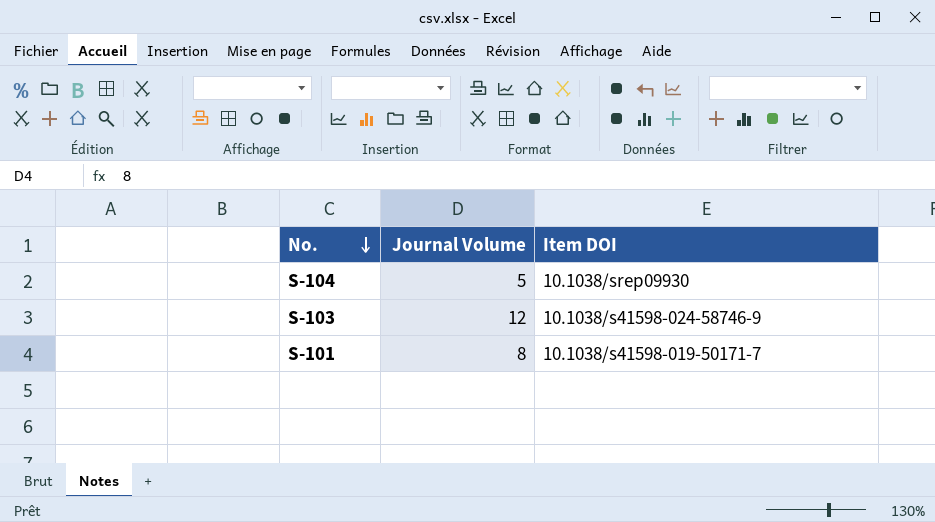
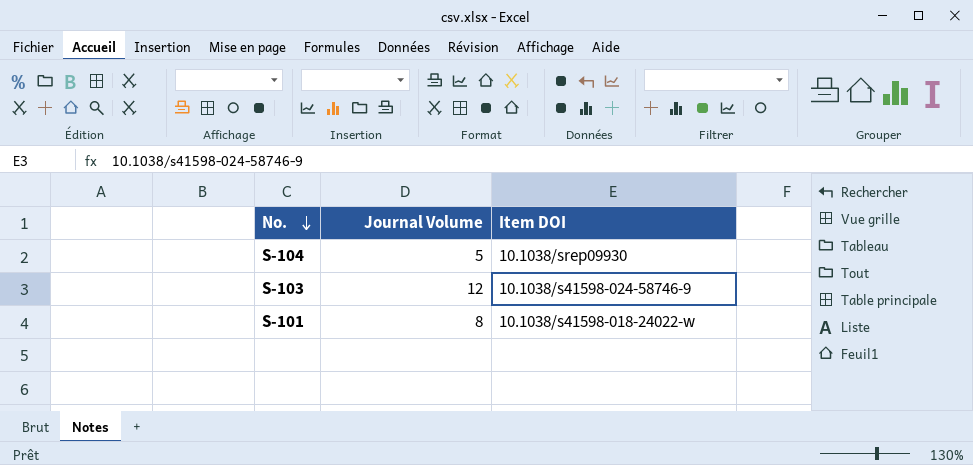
S-101 | Item DOI: 10.1038/s41598-019-50171-7 -> 10.1038/s41598-018-24022-w

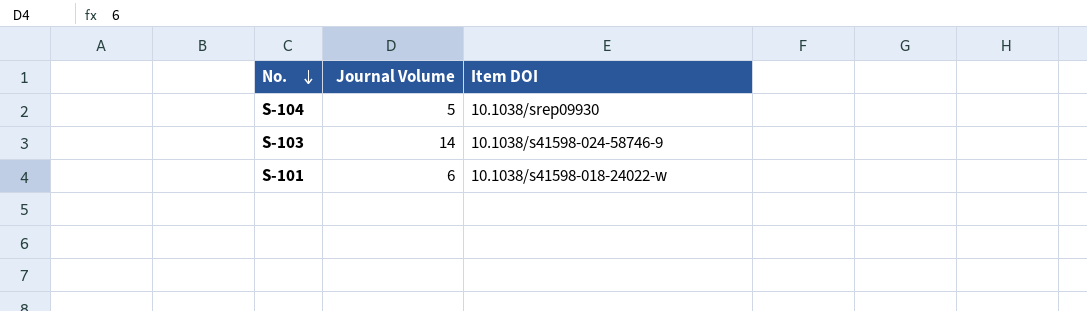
S-103 | Journal Volume: 12 -> 14
S-101 | Journal Volume: 8 -> 6

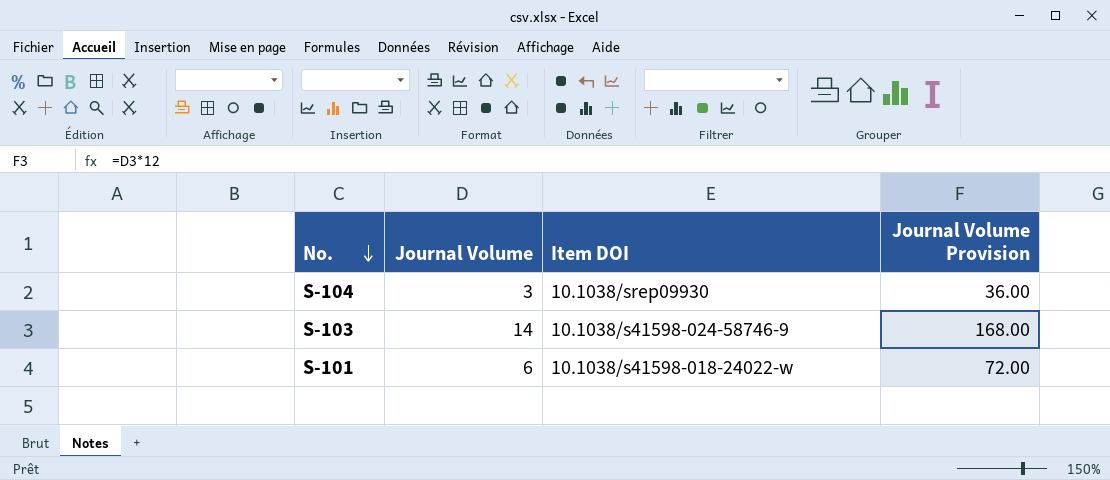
column Journal Volume Provision | formula: none -> [Journal Volume] * 12
S-104 | Journal Volume: 5 -> 3

